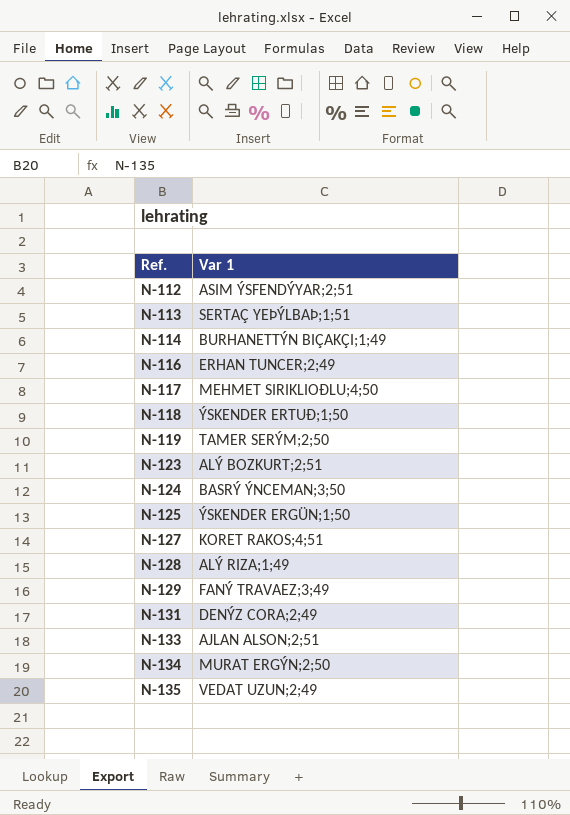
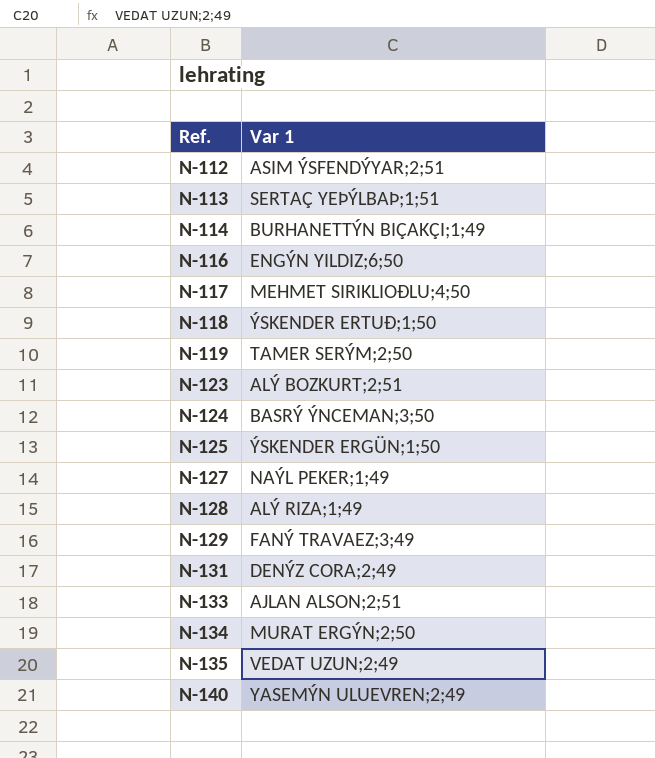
N-116 | Var 1: ERHAN TUNCER;2;49 -> ENGÝN YILDIZ;6;50
N-127 | Var 1: KORET RAKOS;4;51 -> NAÝL PEKER;1;49
row N-140: none -> YASEMÝN ULUEVREN;2;49

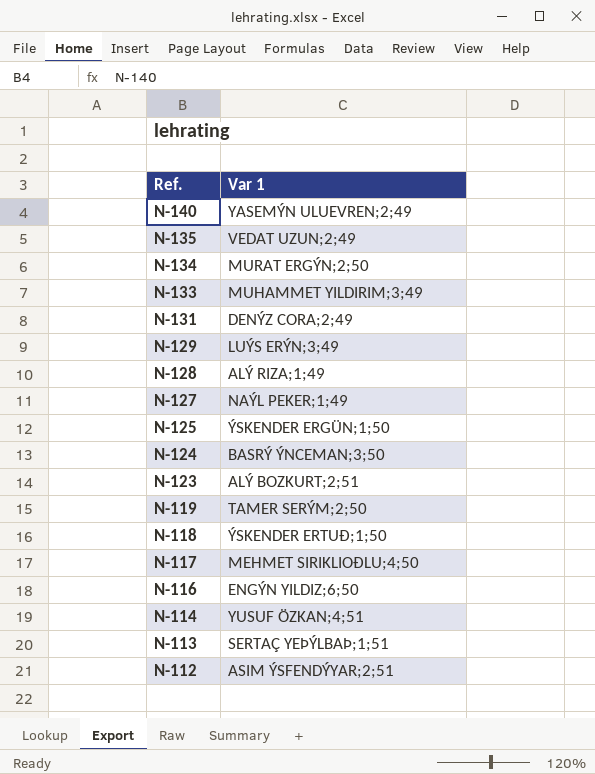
row order: Ref. ascending -> Ref. descending
N-133 | Var 1: AJLAN ALSON;2;51 -> MUHAMMET YILDIRIM;3;49
N-129 | Var 1: FANÝ TRAVAEZ;3;49 -> LUÝS ERÝN;3;49
N-114 | Var 1: BURHANETTÝN BIÇAKÇI;1;49 -> YUSUF ÖZKAN;4;51

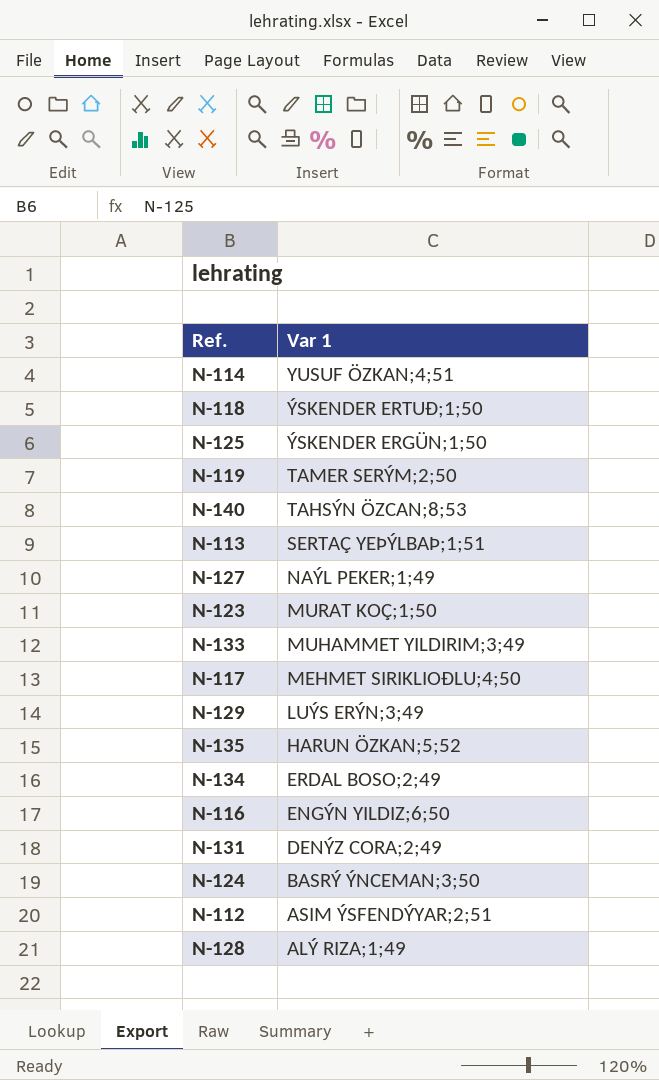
row order: Ref. descending -> Var 1 descending
N-140 | Var 1: YASEMÝN ULUEVREN;2;49 -> TAHSÝN ÖZCAN;8;53
N-123 | Var 1: ALÝ BOZKURT;2;51 -> MURAT KOÇ;1;50
N-135 | Var 1: VEDAT UZUN;2;49 -> HARUN ÖZKAN;5;52
N-134 | Var 1: MURAT ERGÝN;2;50 -> ERDAL BOSO;2;49

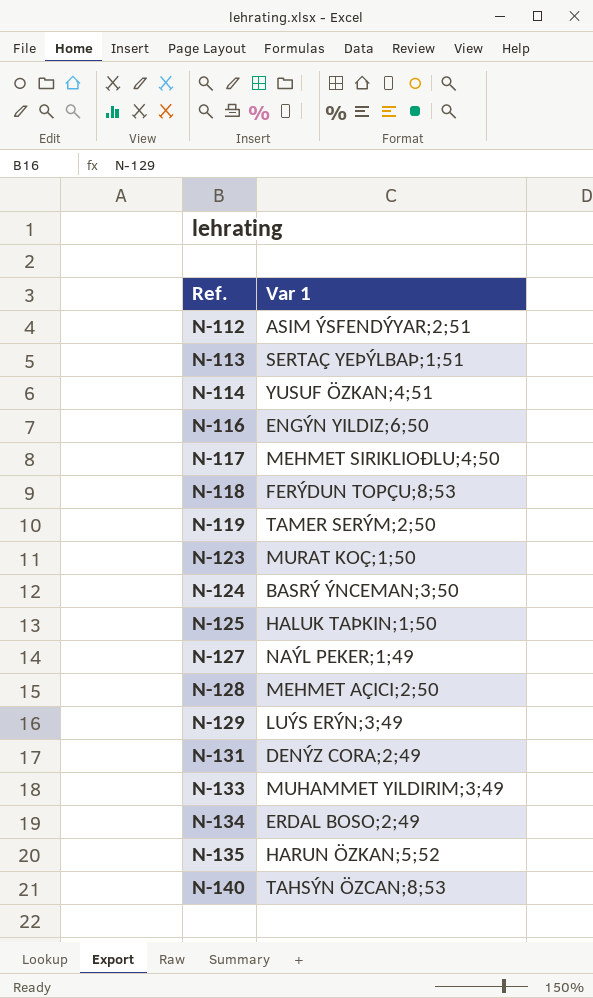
row order: Var 1 descending -> Ref. ascending
N-118 | Var 1: ÝSKENDER ERTUÐ;1;50 -> FERÝDUN TOPÇU;8;53
N-125 | Var 1: ÝSKENDER ERGÜN;1;50 -> HALUK TAÞKIN;1;50
N-128 | Var 1: ALÝ RIZA;1;49 -> MEHMET AÇICI;2;50

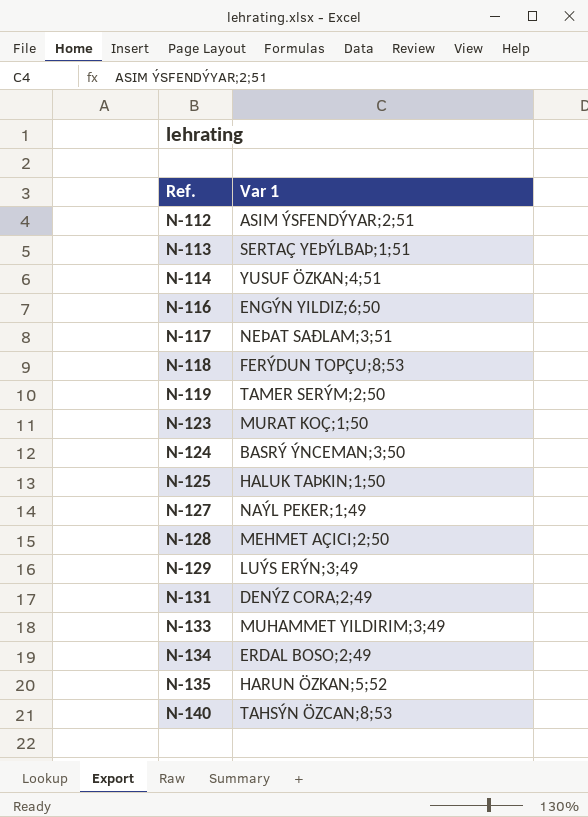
N-117 | Var 1: MEHMET SIRIKLIOÐLU;4;50 -> NEÞAT SAÐLAM;3;51

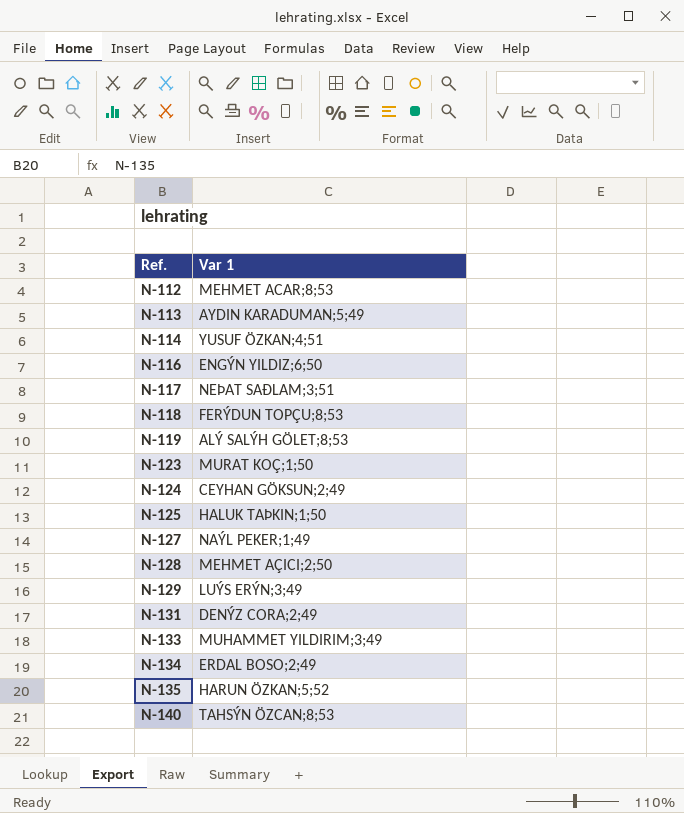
N-112 | Var 1: ASIM ÝSFENDÝYAR;2;51 -> MEHMET ACAR;8;53
N-113 | Var 1: SERTAÇ YEÞÝLBAÞ;1;51 -> AYDIN KARADUMAN;5;49
N-119 | Var 1: TAMER SERÝM;2;50 -> ALÝ SALÝH GÖLET;8;53
N-124 | Var 1: BASRÝ ÝNCEMAN;3;50 -> CEYHAN GÖKSUN;2;49

